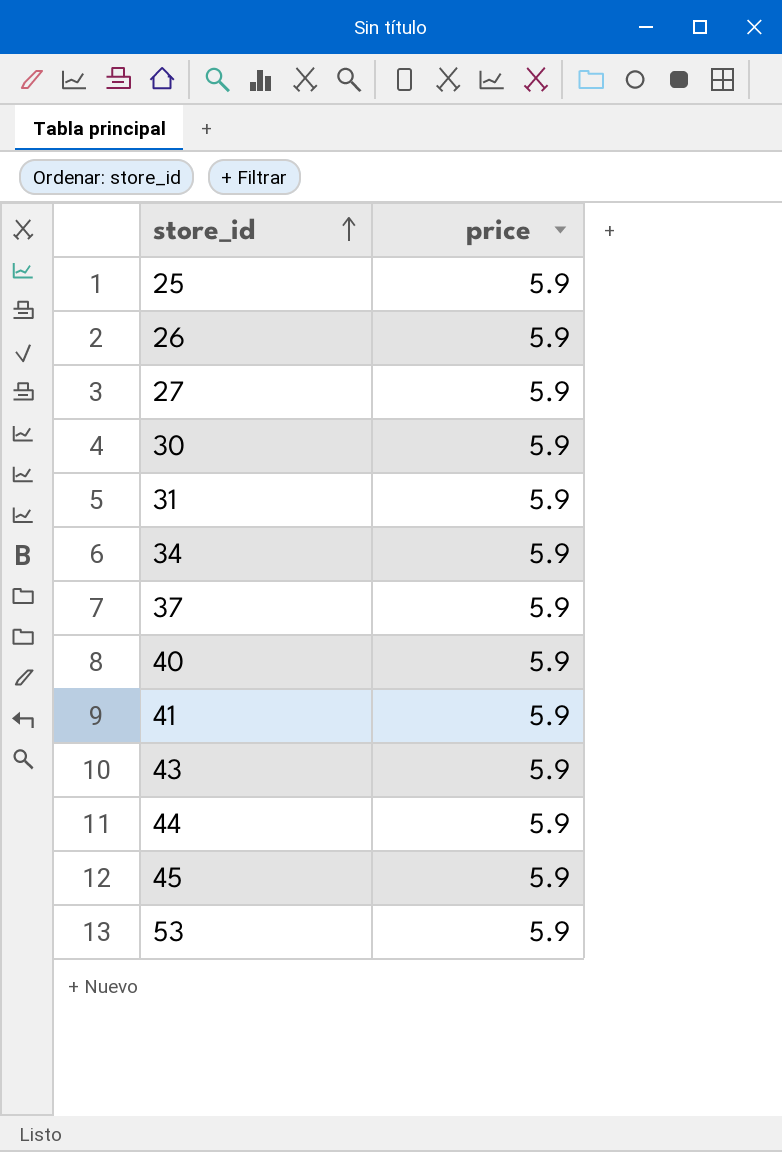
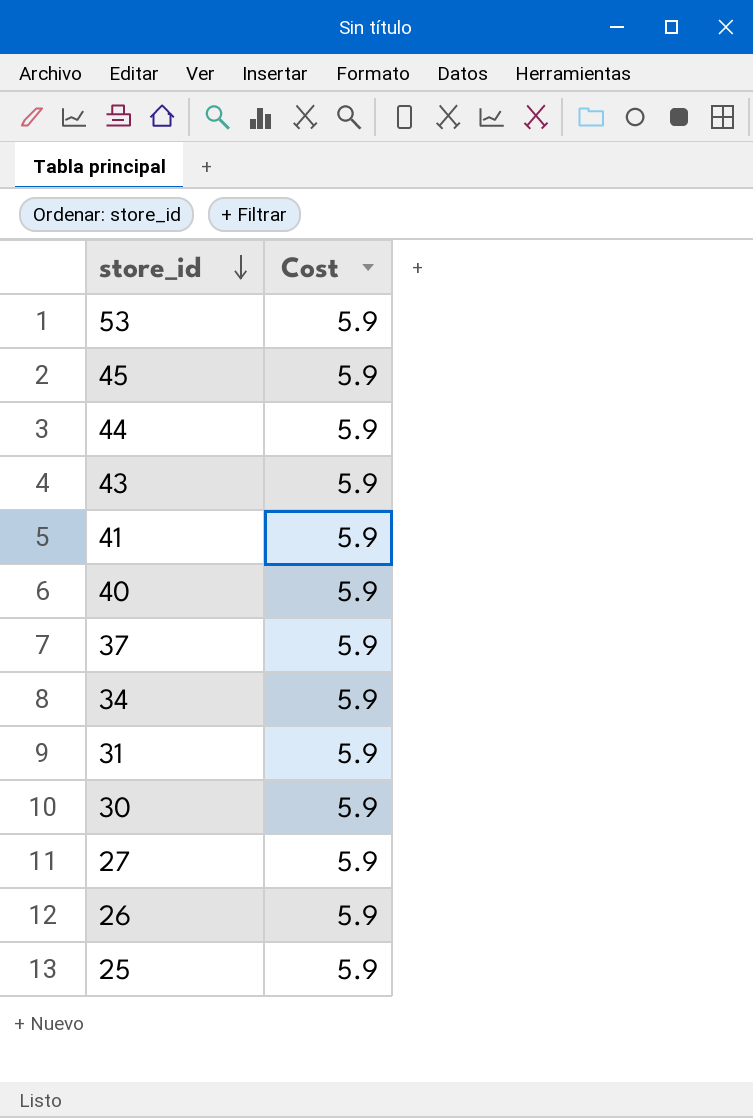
row order: store_id ascending -> store_id descending
column name: price -> Cost

